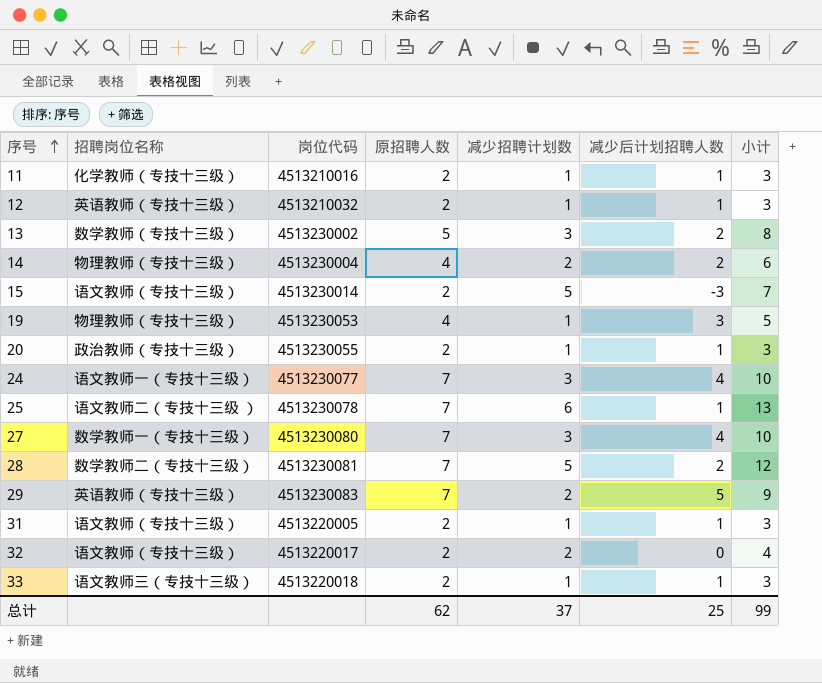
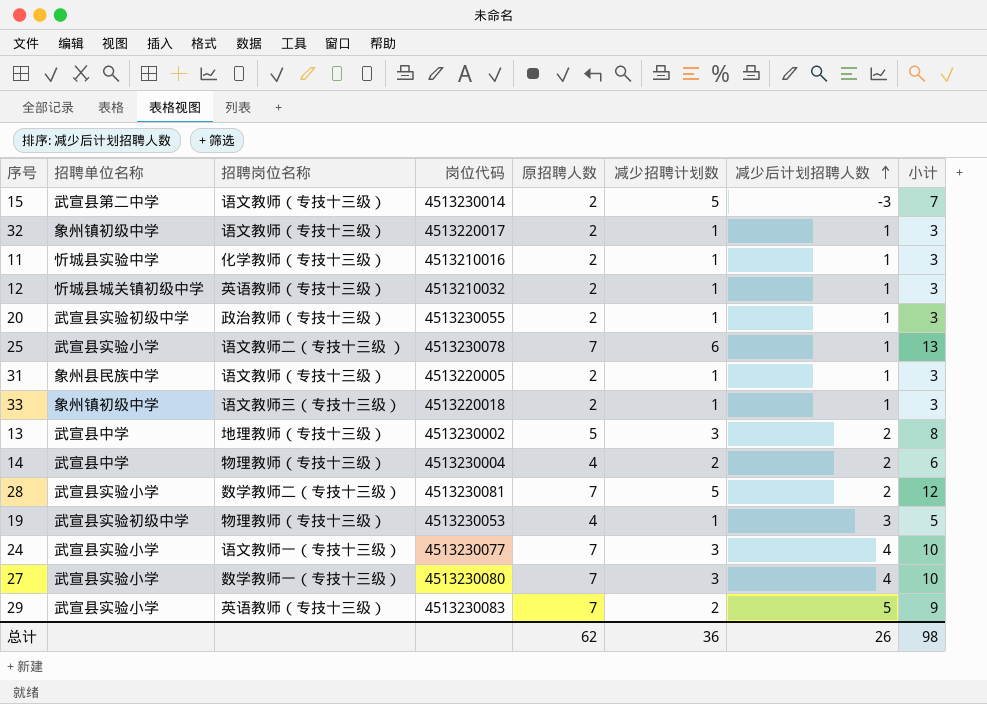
row order: 序号 ascending -> 减少后计划招聘人数 ascending
column 招聘单位名称 | position: none -> 2
32 | 减少招聘计划数: 2 -> 1
32 | 减少后计划招聘人数: 0 -> 1
32 | 小计: 4 -> 3
13 | 招聘岗位名称: 数学教师（专技十三级） -> 地理教师（专技十三级）
总计 | 减少招聘计划数: 37 -> 36
总计 | 减少后计划招聘人数: 25 -> 26
总计 | 小计: 99 -> 98

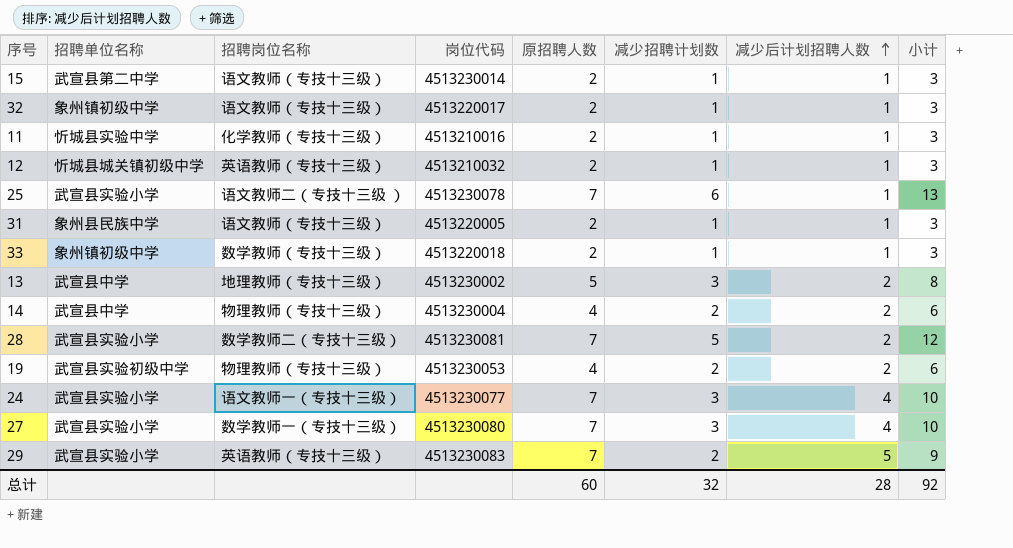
row 20: 武宣县实验初级中学 | 政治教师（专技十三级） | 4513230055 | 2 | 1 | 1 | 3 -> none
15 | 减少招聘计划数: 5 -> 1
15 | 减少后计划招聘人数: -3 -> 1
15 | 小计: 7 -> 3
33 | 招聘岗位名称: 语文教师三（专技十三级） -> 数学教师（专技十三级）
19 | 减少招聘计划数: 1 -> 2
19 | 减少后计划招聘人数: 3 -> 2
19 | 小计: 5 -> 6
总计 | 原招聘人数: 62 -> 60
总计 | 减少招聘计划数: 36 -> 32
总计 | 减少后计划招聘人数: 26 -> 28
总计 | 小计: 98 -> 92

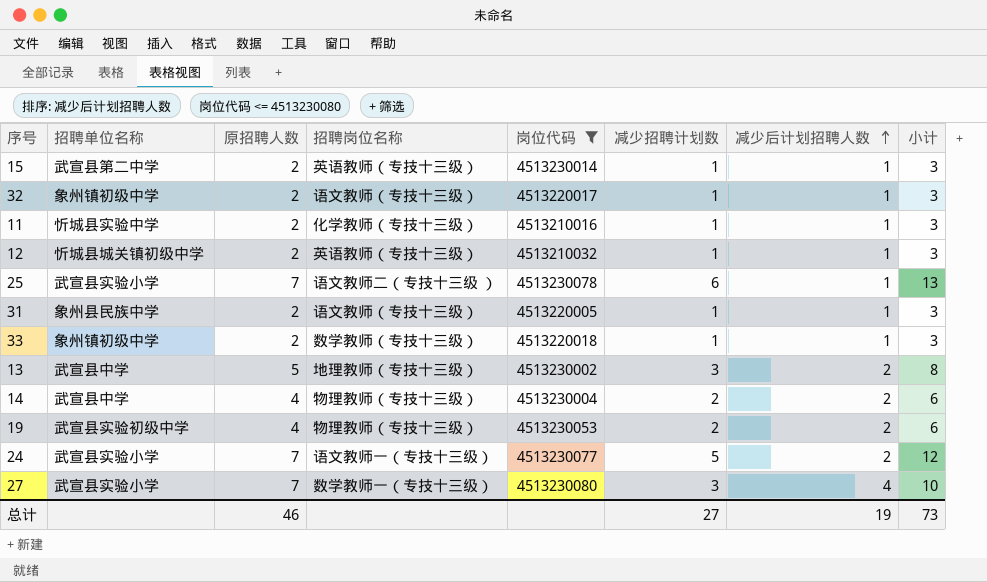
filter: none -> 岗位代码 <= 4513230080
column 原招聘人数 | position: 5 -> 3
15 | 招聘岗位名称: 语文教师（专技十三级） -> 英语教师（专技十三级）
24 | 减少招聘计划数: 3 -> 5
24 | 减少后计划招聘人数: 4 -> 2
24 | 小计: 10 -> 12
总计 | 原招聘人数: 60 -> 46
总计 | 减少招聘计划数: 32 -> 27
总计 | 减少后计划招聘人数: 28 -> 19
总计 | 小计: 92 -> 73

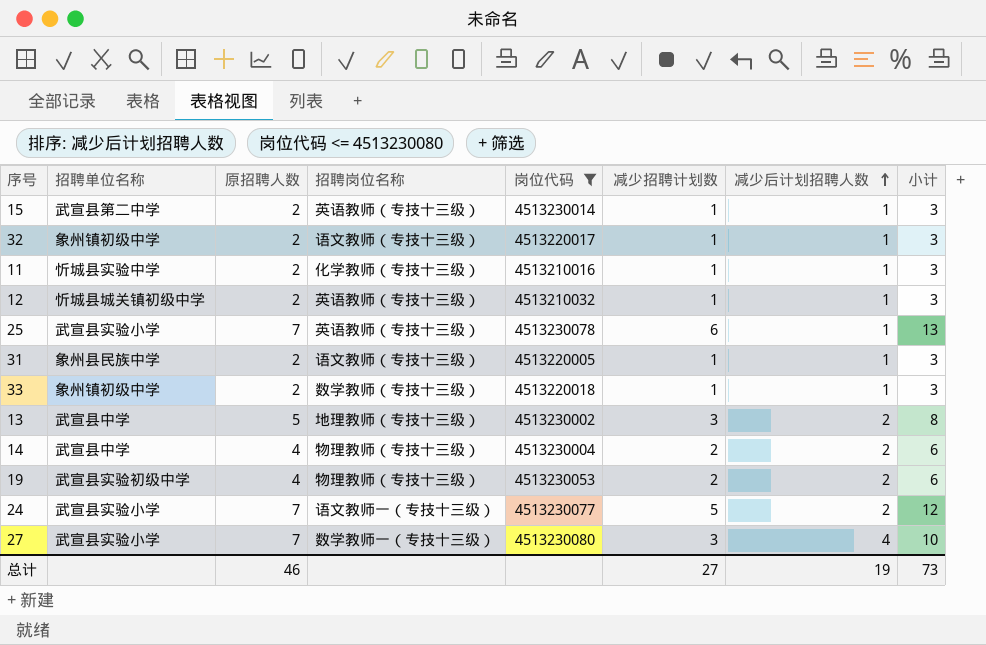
25 | 招聘岗位名称: 语文教师二（专技十三级 ） -> 英语教师（专技十三级）

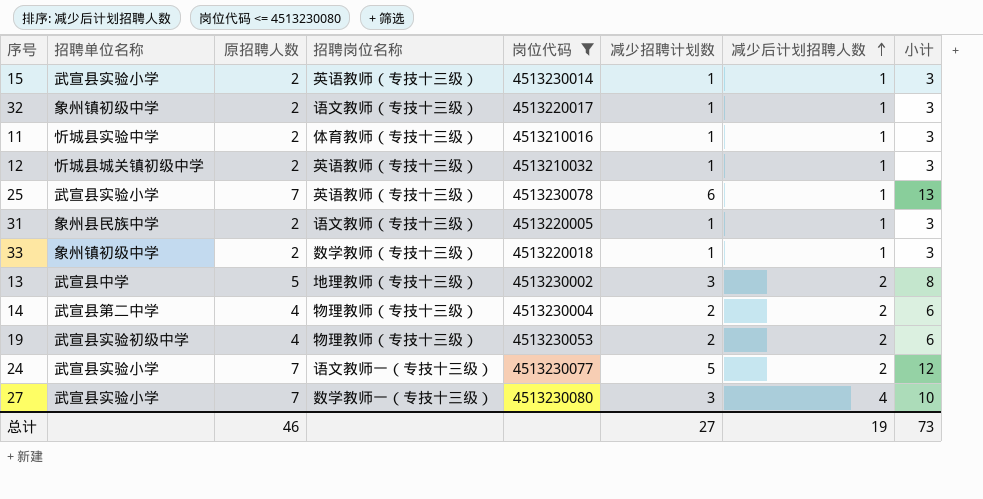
15 | 招聘单位名称: 武宣县第二中学 -> 武宣县实验小学
11 | 招聘岗位名称: 化学教师（专技十三级） -> 体育教师（专技十三级）
14 | 招聘单位名称: 武宣县中学 -> 武宣县第二中学

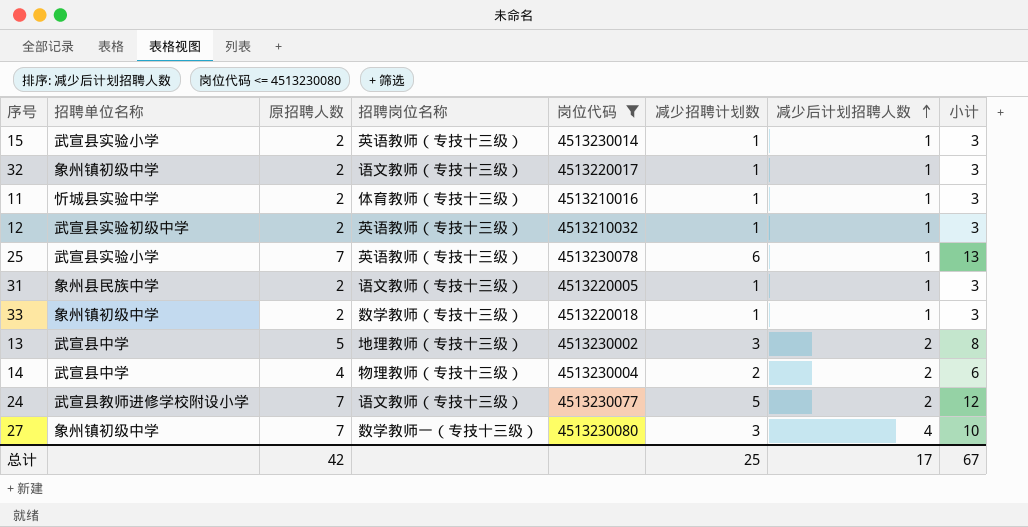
row 19: 武宣县实验初级中学 | 4 | 物理教师（专技十三级） | 4513230053 | 2 | 2 | 6 -> none
12 | 招聘单位名称: 忻城县城关镇初级中学 -> 武宣县实验初级中学
14 | 招聘单位名称: 武宣县第二中学 -> 武宣县中学
24 | 招聘单位名称: 武宣县实验小学 -> 武宣县教师进修学校附设小学
24 | 招聘岗位名称: 语文教师一（专技十三级） -> 语文教师（专技十三级）
27 | 招聘单位名称: 武宣县实验小学 -> 象州镇初级中学
总计 | 原招聘人数: 46 -> 42
总计 | 减少招聘计划数: 27 -> 25
总计 | 减少后计划招聘人数: 19 -> 17
总计 | 小计: 73 -> 67

